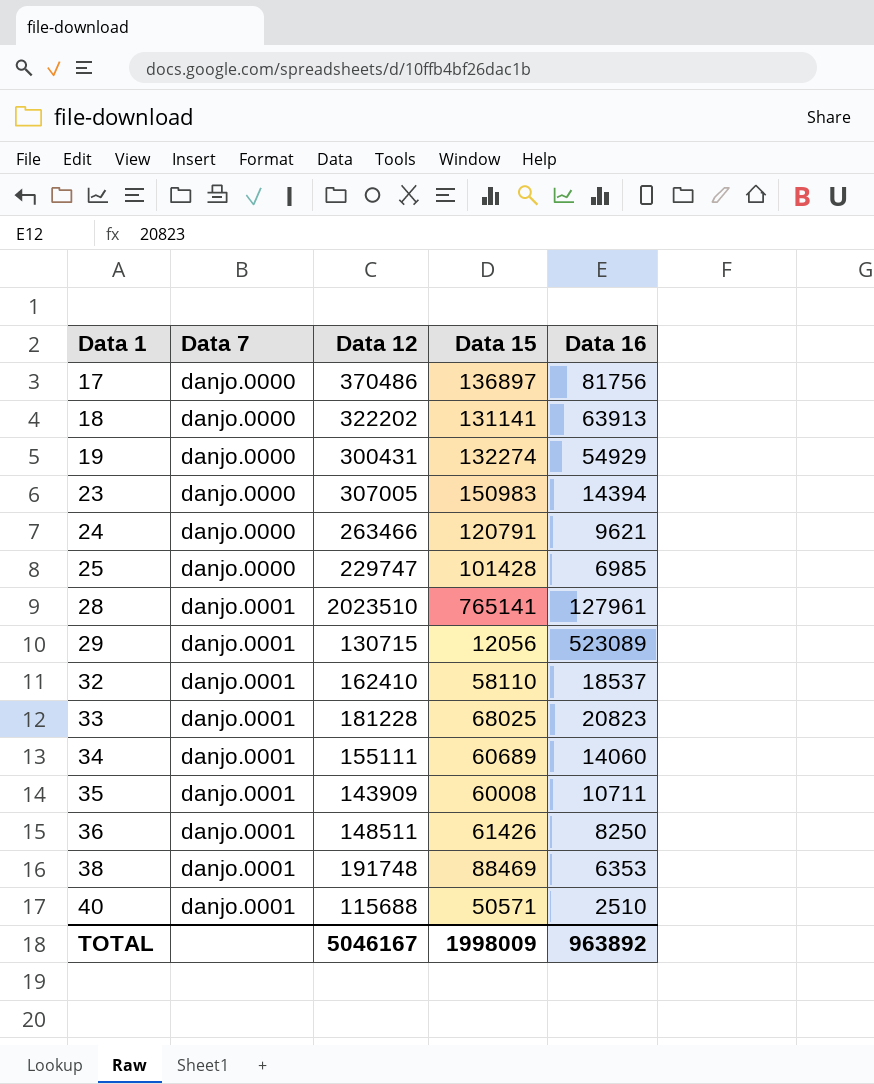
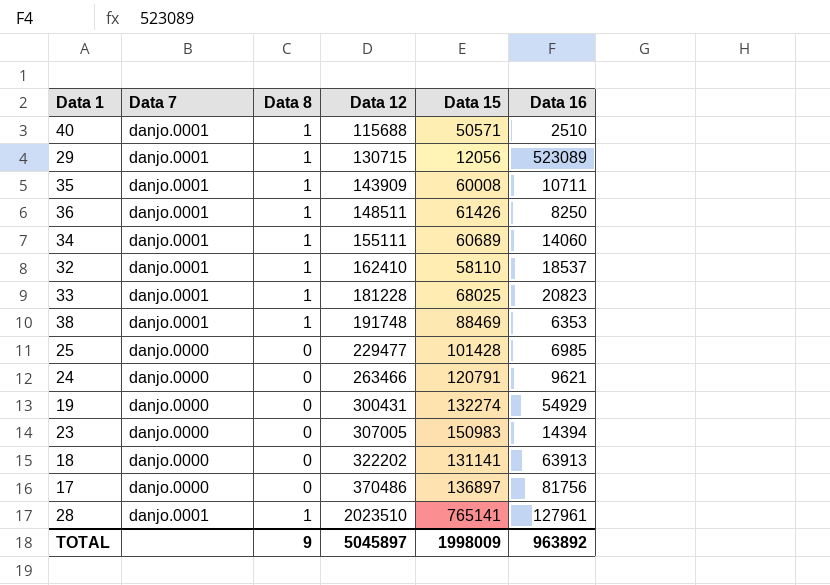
row order: Data 1 ascending -> Data 12 ascending
column Data 8 | position: none -> 3
25 | Data 12: 229747 -> 229477
TOTAL | Data 12: 5046167 -> 5045897

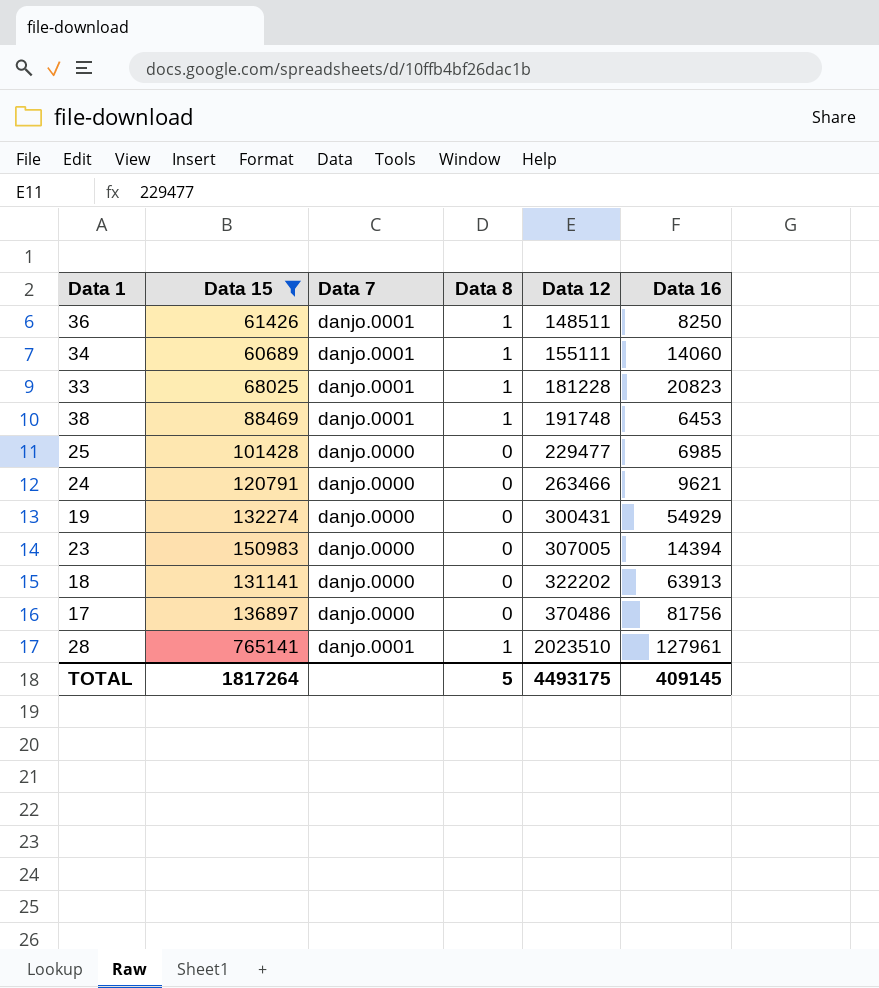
filter: none -> Data 15 >= 60689
column Data 15 | position: 5 -> 2
38 | Data 16: 6353 -> 6453
TOTAL | Data 15: 1998009 -> 1817264
TOTAL | Data 8: 9 -> 5
TOTAL | Data 12: 5045897 -> 4493175
TOTAL | Data 16: 963892 -> 409145

